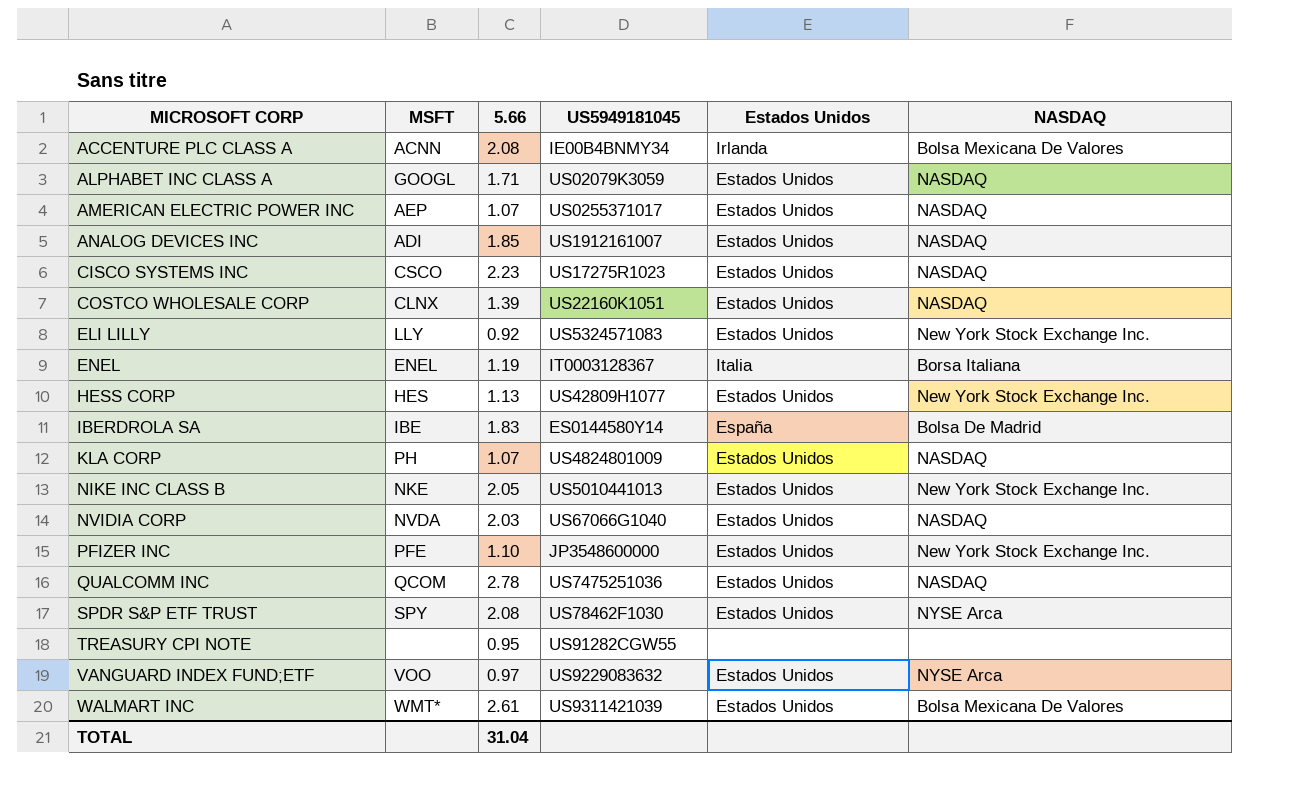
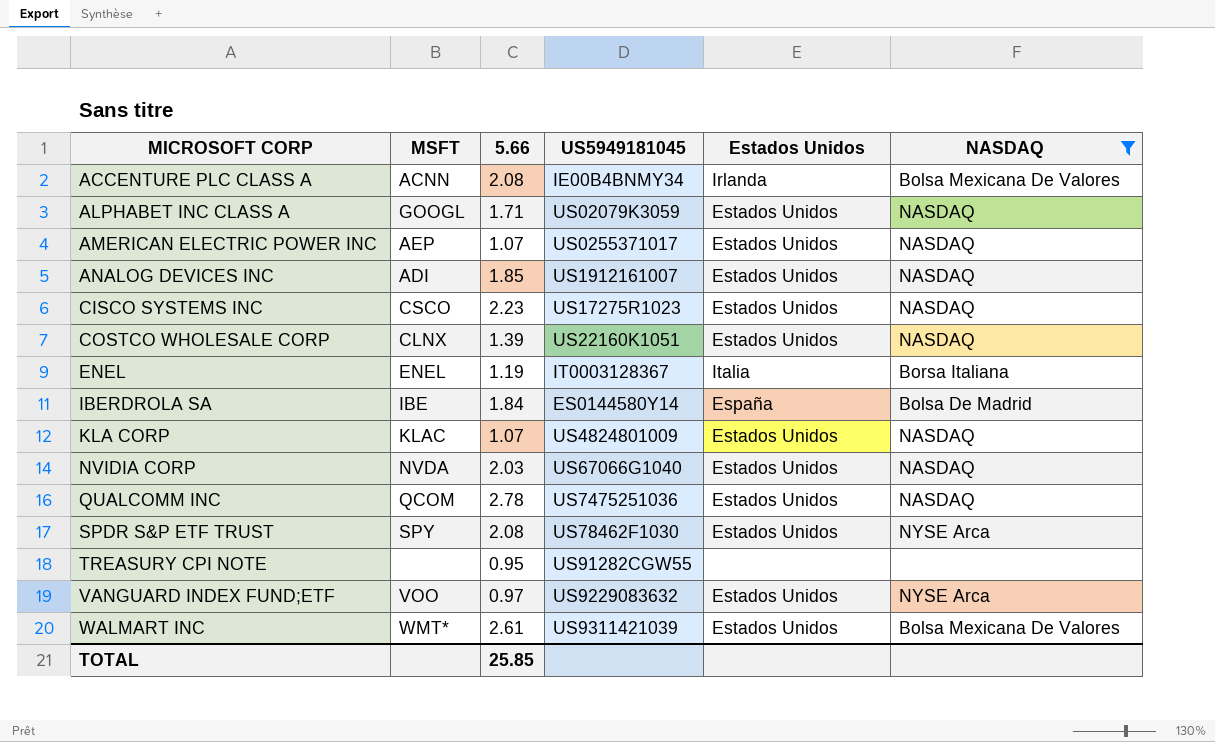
filter: none -> NASDAQ != New York Stock Exchange Inc.
IBERDROLA SA | 5.66: 1.83 -> 1.84
KLA CORP | MSFT: PH -> KLAC
TOTAL | 5.66: 31.04 -> 25.85

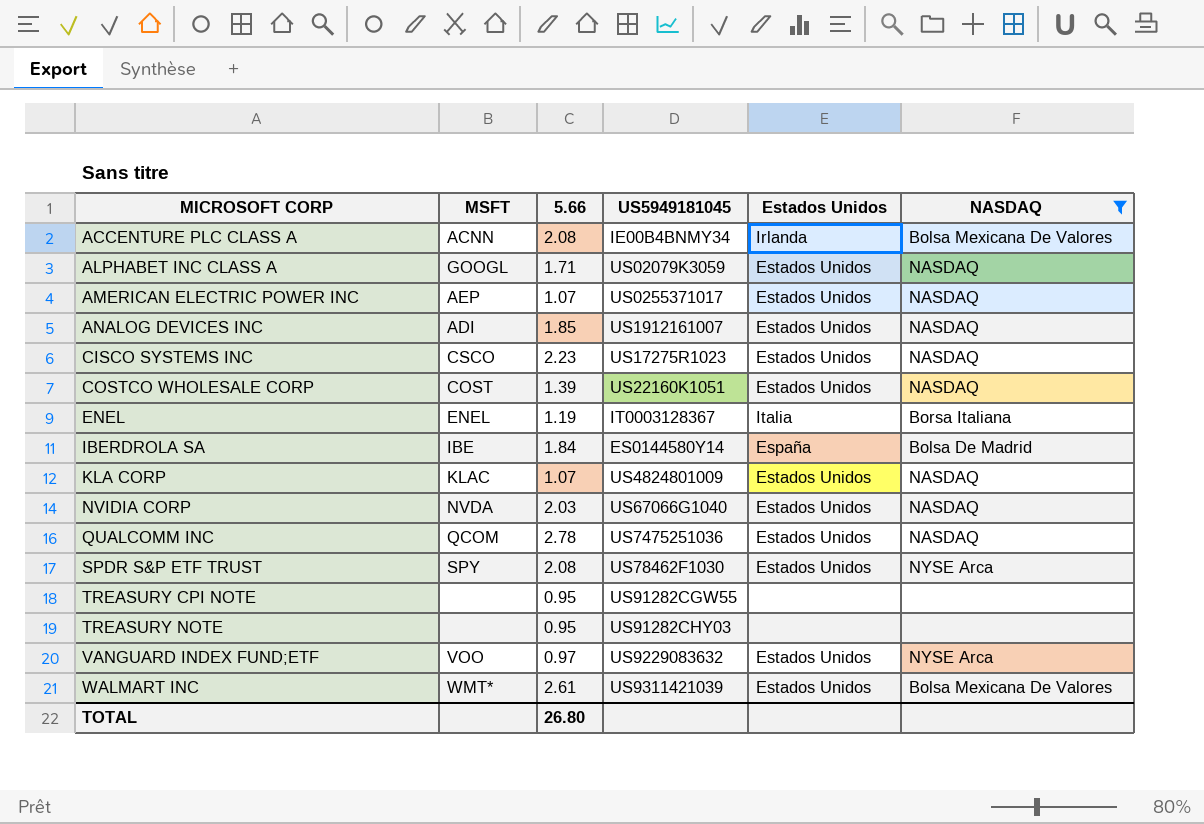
COSTCO WHOLESALE CORP | MSFT: CLNX -> COST
row TREASURY NOTE: none -> none | 0.95 | US91282CHY03 | none | none
TOTAL | 5.66: 25.85 -> 26.80

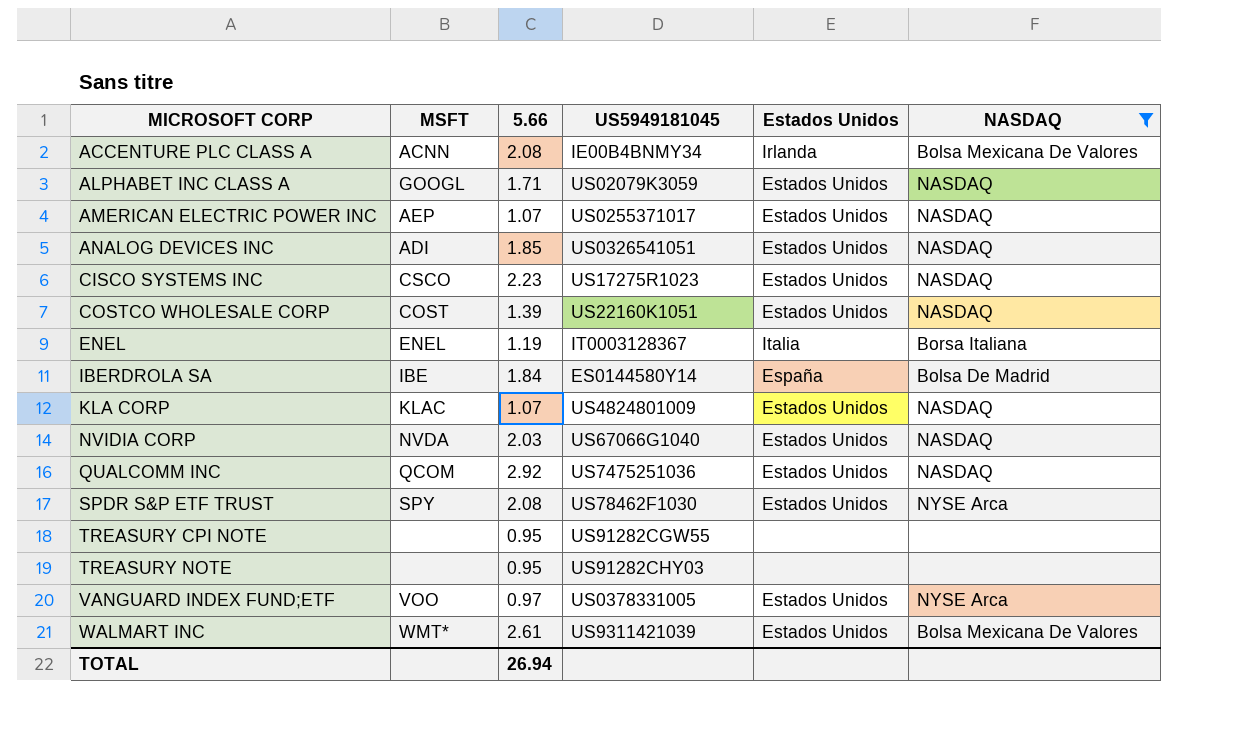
ANALOG DEVICES INC | US5949181045: US1912161007 -> US0326541051
QUALCOMM INC | 5.66: 2.78 -> 2.92
VANGUARD INDEX FUND;ETF | US5949181045: US9229083632 -> US0378331005
TOTAL | 5.66: 26.80 -> 26.94

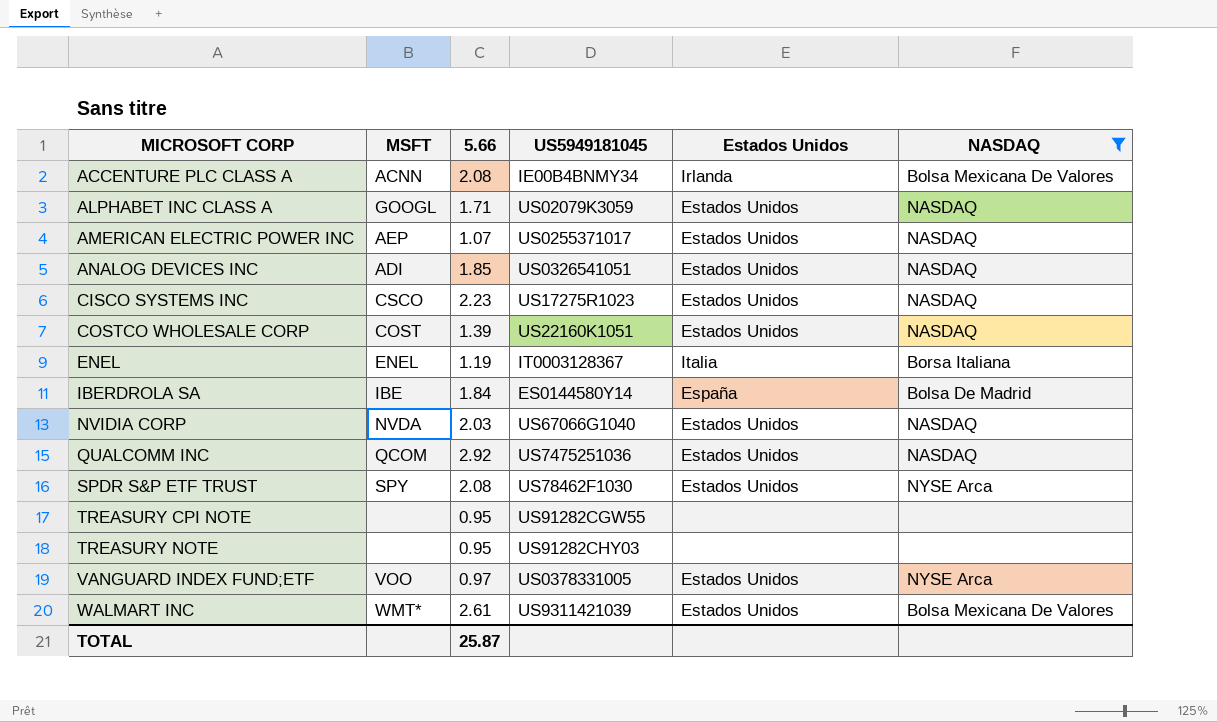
row KLA CORP: KLAC | 1.07 | US4824801009 | Estados Unidos | NASDAQ -> none
TOTAL | 5.66: 26.94 -> 25.87

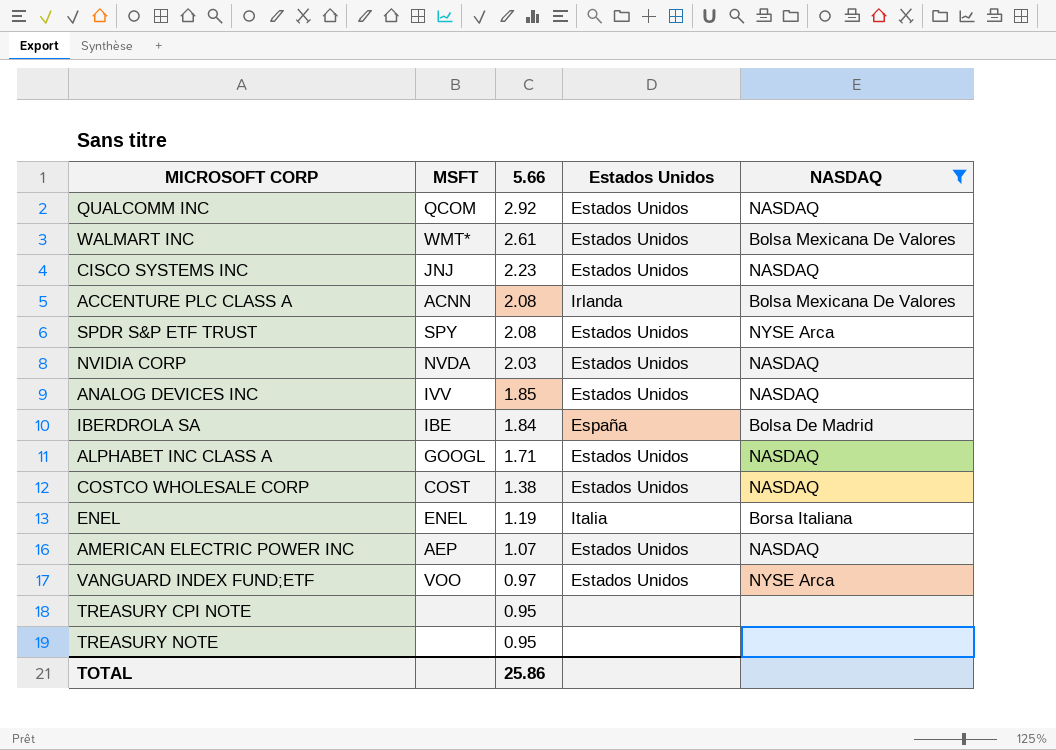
row order: MICROSOFT CORP ascending -> 5.66 descending
column US5949181045 | position: 4 -> none
CISCO SYSTEMS INC | MSFT: CSCO -> JNJ
ANALOG DEVICES INC | MSFT: ADI -> IVV
COSTCO WHOLESALE CORP | 5.66: 1.39 -> 1.38
TOTAL | 5.66: 25.87 -> 25.86

